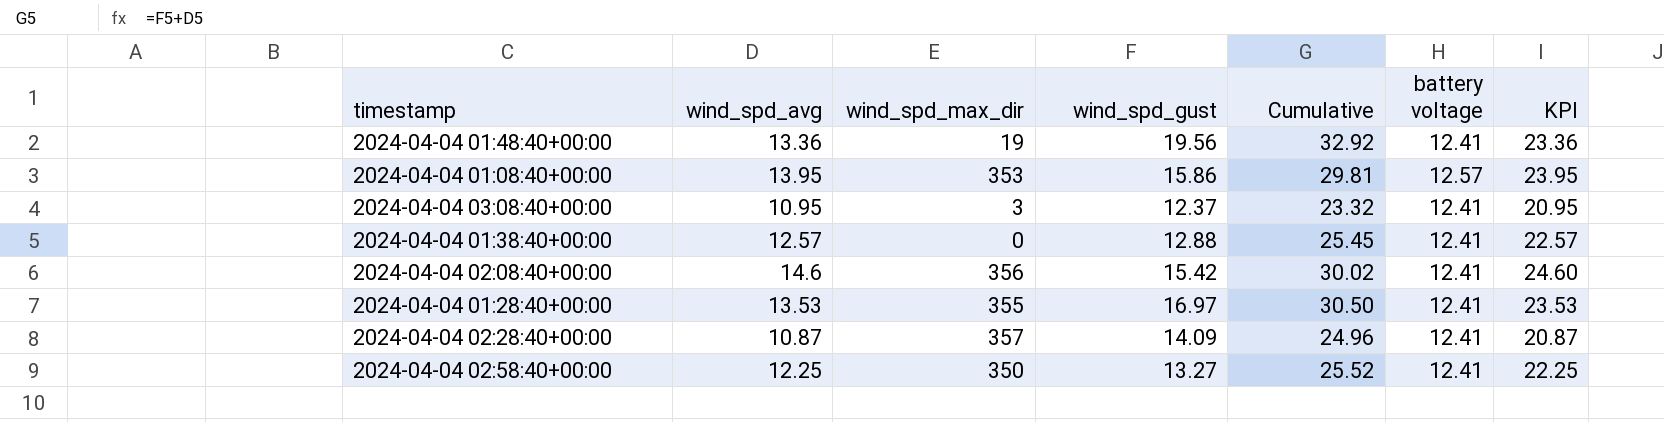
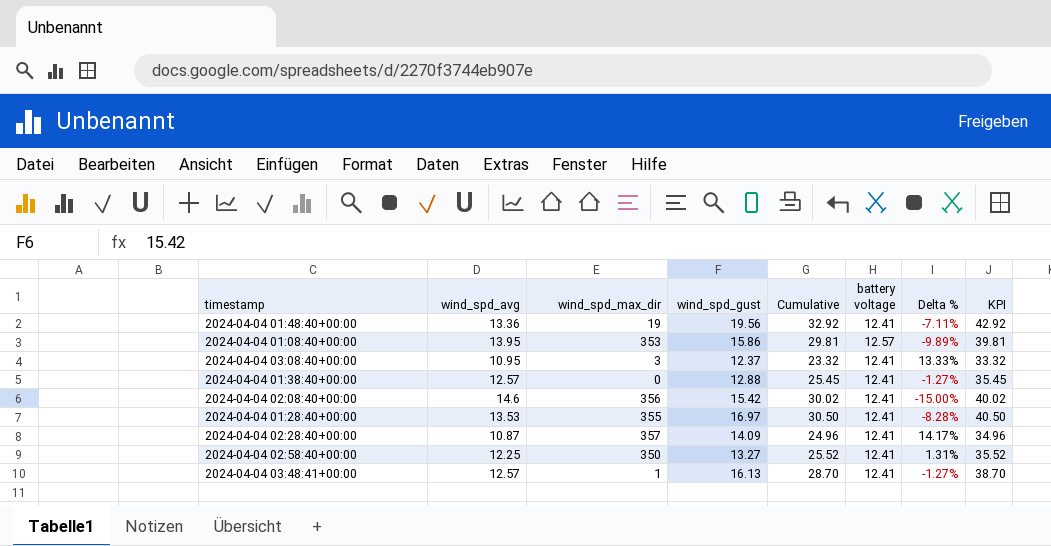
column Delta % | formula: none -> ([battery voltage] - [wind_spd_avg]) / [wind_spd_avg]
column KPI | formula: [wind_spd_avg] + 10 -> [Cumulative] + 10
row 2024-04-04 03:48:41+00:00: none -> 12.57 | 1 | 16.13 | 28.70 | 12.41 | -1.27% | 38.70

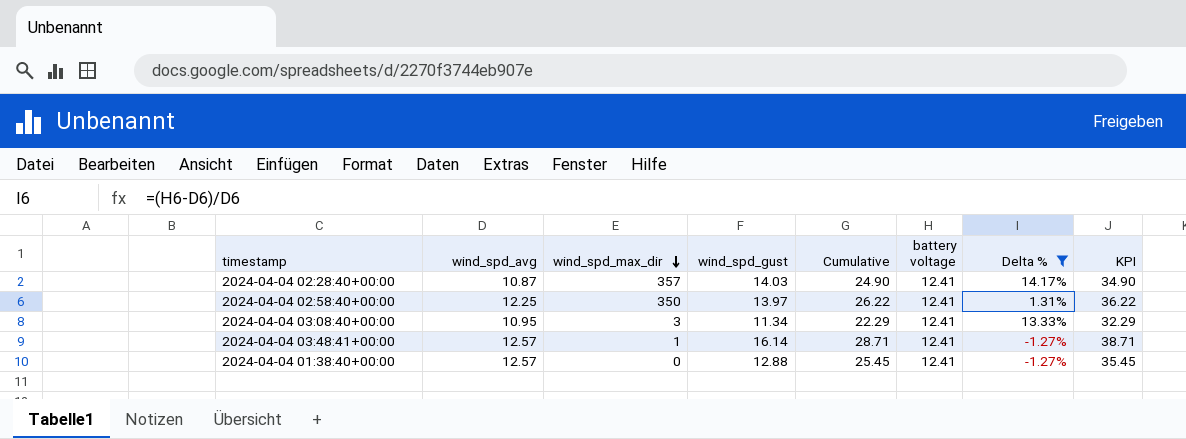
filter: none -> Delta % >= -1.27%
row order: none -> wind_spd_max_dir descending
2024-04-04 02:28:40+00:00 | wind_spd_gust: 14.09 -> 14.03
2024-04-04 02:28:40+00:00 | Cumulative: 24.96 -> 24.90
2024-04-04 02:28:40+00:00 | KPI: 34.96 -> 34.90
2024-04-04 02:58:40+00:00 | wind_spd_gust: 13.27 -> 13.97
2024-04-04 02:58:40+00:00 | Cumulative: 25.52 -> 26.22
2024-04-04 02:58:40+00:00 | KPI: 35.52 -> 36.22
2024-04-04 03:08:40+00:00 | wind_spd_gust: 12.37 -> 11.34
2024-04-04 03:08:40+00:00 | Cumulative: 23.32 -> 22.29
2024-04-04 03:08:40+00:00 | KPI: 33.32 -> 32.29
2024-04-04 03:48:41+00:00 | wind_spd_gust: 16.13 -> 16.14
2024-04-04 03:48:41+00:00 | Cumulative: 28.70 -> 28.71
2024-04-04 03:48:41+00:00 | KPI: 38.70 -> 38.71

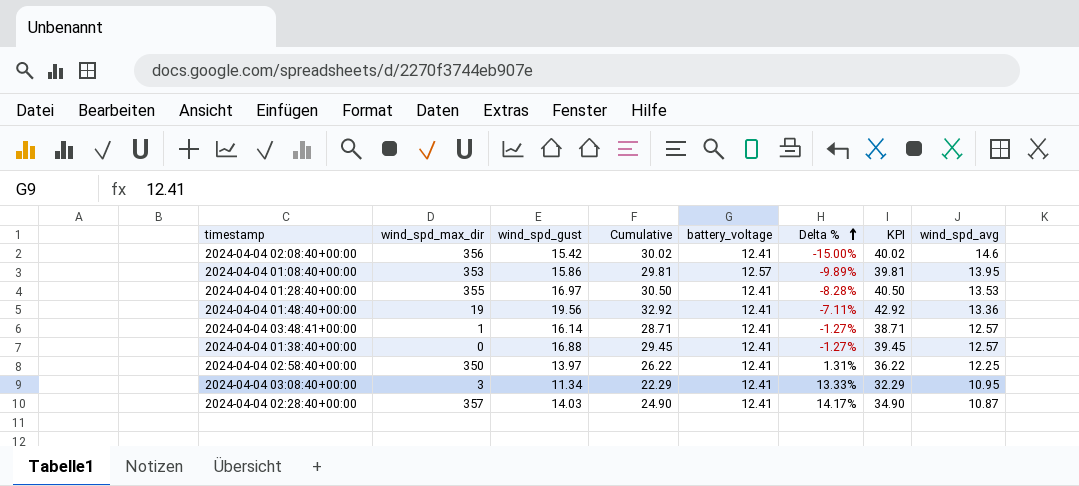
filter: Delta % >= -1.27% -> none
row order: wind_spd_max_dir descending -> Delta % ascending
column name: battery voltage -> battery_voltage
column wind_spd_avg | position: 2 -> 8
2024-04-04 01:38:40+00:00 | wind_spd_gust: 12.88 -> 16.88
2024-04-04 01:38:40+00:00 | Cumulative: 25.45 -> 29.45
2024-04-04 01:38:40+00:00 | KPI: 35.45 -> 39.45

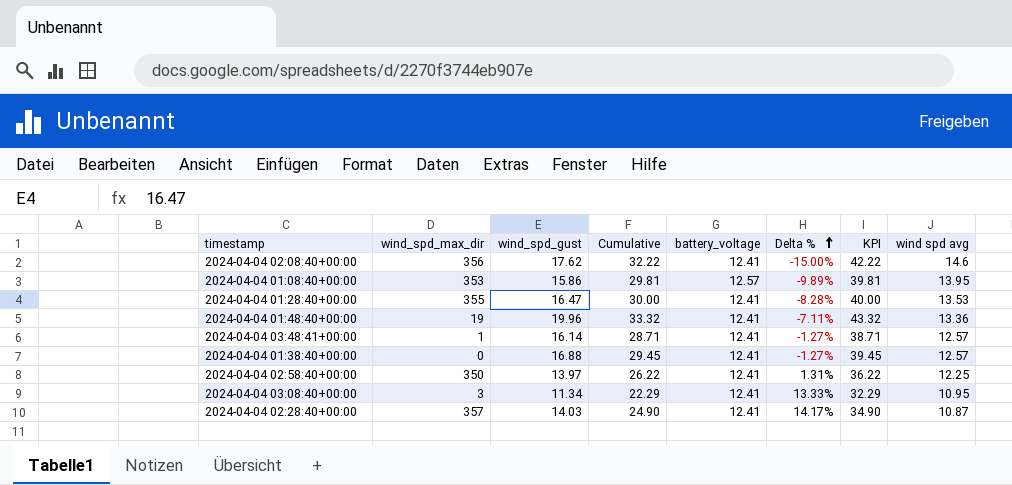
column name: wind_spd_avg -> wind spd avg
2024-04-04 02:08:40+00:00 | wind_spd_gust: 15.42 -> 17.62
2024-04-04 02:08:40+00:00 | Cumulative: 30.02 -> 32.22
2024-04-04 02:08:40+00:00 | KPI: 40.02 -> 42.22
2024-04-04 01:28:40+00:00 | wind_spd_gust: 16.97 -> 16.47
2024-04-04 01:28:40+00:00 | Cumulative: 30.50 -> 30.00
2024-04-04 01:28:40+00:00 | KPI: 40.50 -> 40.00
2024-04-04 01:48:40+00:00 | wind_spd_gust: 19.56 -> 19.96
2024-04-04 01:48:40+00:00 | Cumulative: 32.92 -> 33.32
2024-04-04 01:48:40+00:00 | KPI: 42.92 -> 43.32

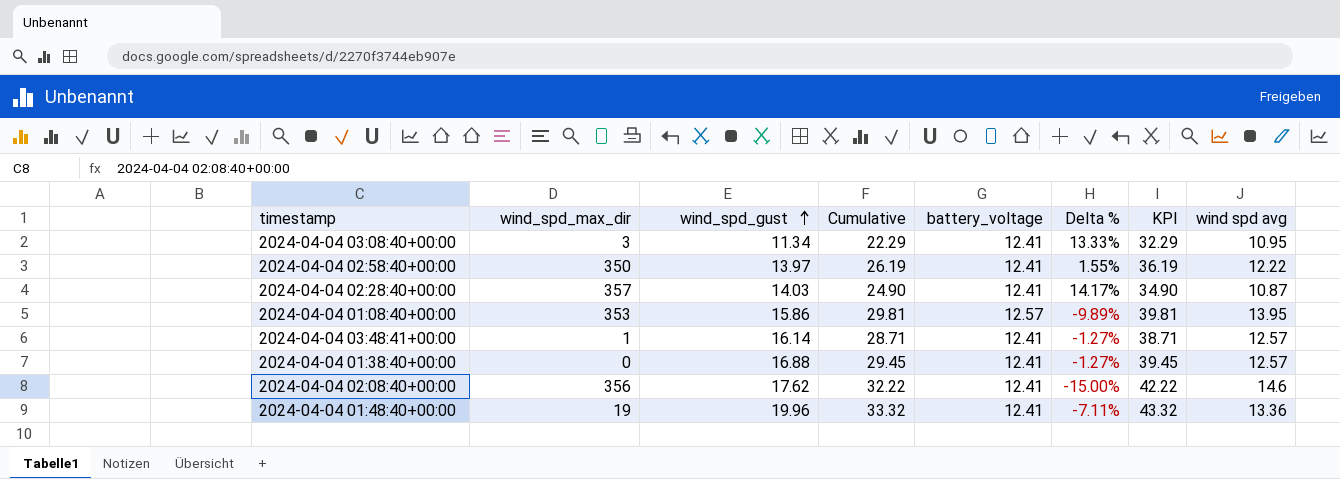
row order: Delta % ascending -> wind_spd_gust ascending
row 2024-04-04 01:28:40+00:00: 355 | 16.47 | 30.00 | 12.41 | -8.28% | 40.00 | 13.53 -> none
2024-04-04 02:58:40+00:00 | Cumulative: 26.22 -> 26.19
2024-04-04 02:58:40+00:00 | Delta %: 1.31% -> 1.55%
2024-04-04 02:58:40+00:00 | KPI: 36.22 -> 36.19
2024-04-04 02:58:40+00:00 | wind spd avg: 12.25 -> 12.22

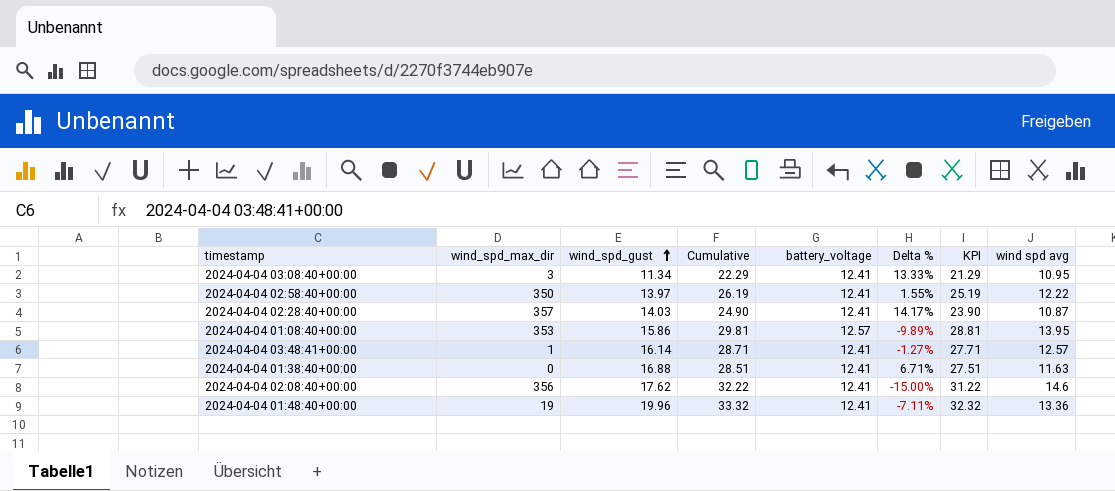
column KPI | formula: [Cumulative] + 10 -> [Cumulative] - 1
2024-04-04 01:38:40+00:00 | Cumulative: 29.45 -> 28.51
2024-04-04 01:38:40+00:00 | Delta %: -1.27% -> 6.71%
2024-04-04 01:38:40+00:00 | wind spd avg: 12.57 -> 11.63

